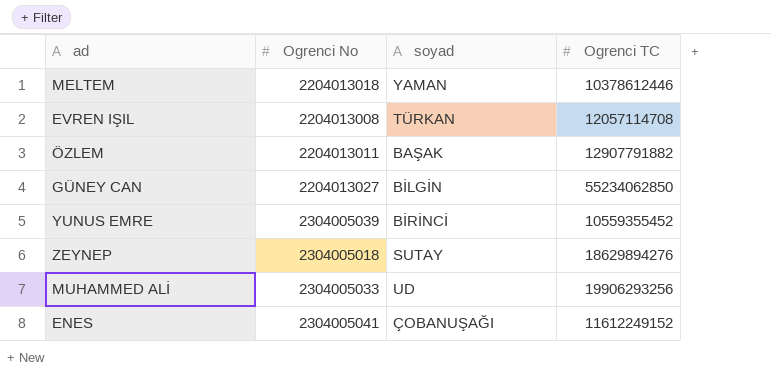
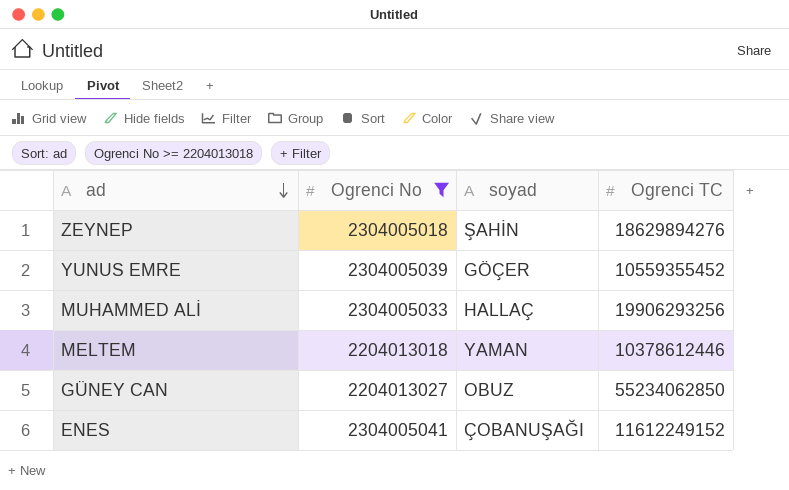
filter: none -> Ogrenci No >= 2204013018
row order: none -> ad descending
ZEYNEP | soyad: SUTAY -> ŞAHİN
YUNUS EMRE | soyad: BİRİNCİ -> GÖÇER
MUHAMMED ALİ | soyad: UD -> HALLAÇ
GÜNEY CAN | soyad: BİLGİN -> OBUZ

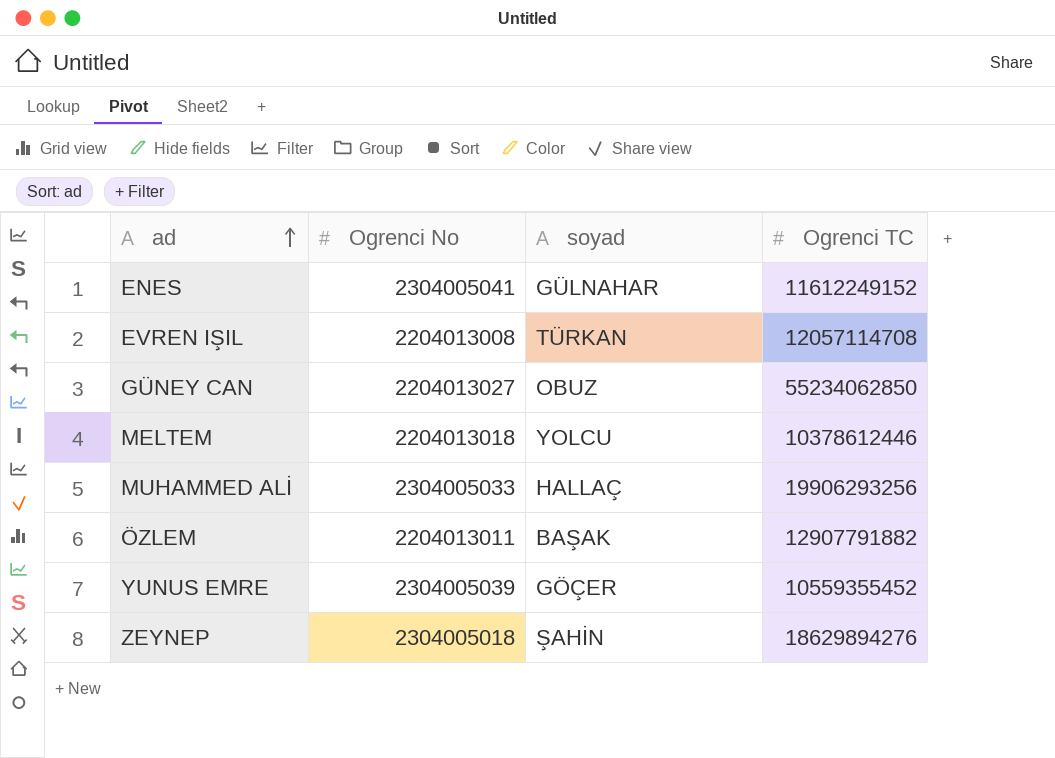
filter: Ogrenci No >= 2204013018 -> none
row order: ad descending -> ad ascending
ENES | soyad: ÇOBANUŞAĞI -> GÜLNAHAR
MELTEM | soyad: YAMAN -> YOLCU

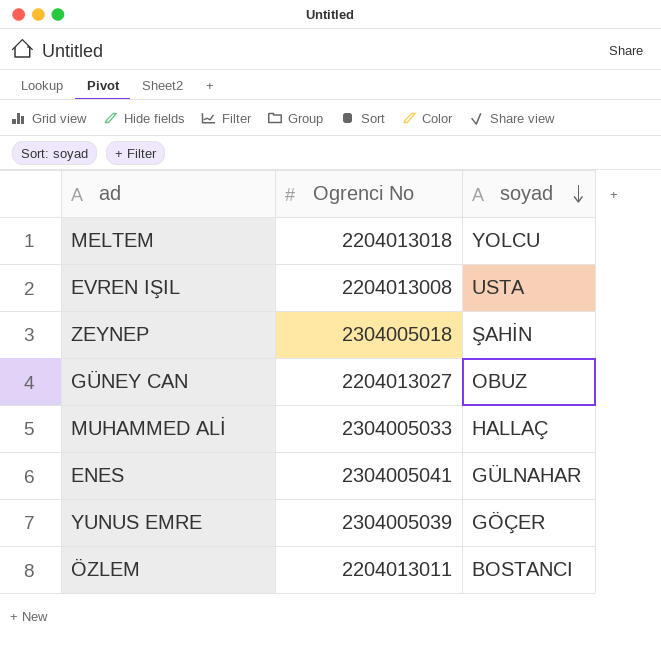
row order: ad ascending -> soyad descending
column Ogrenci TC | position: 4 -> none
EVREN IŞIL | soyad: TÜRKAN -> USTA
ÖZLEM | soyad: BAŞAK -> BOSTANCI

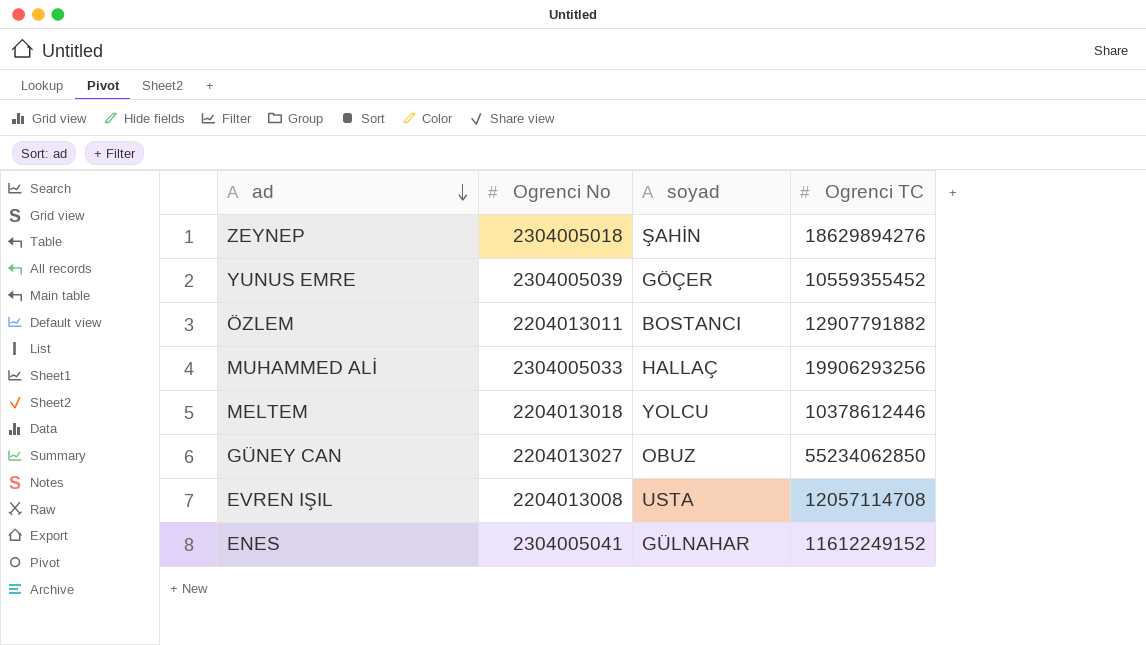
row order: soyad descending -> ad descending
column Ogrenci TC | position: none -> 4

